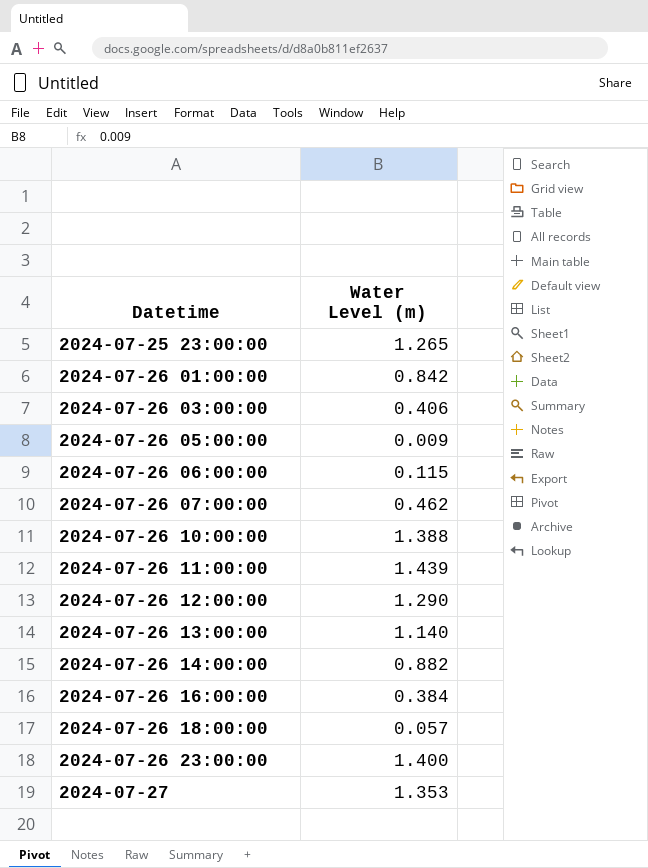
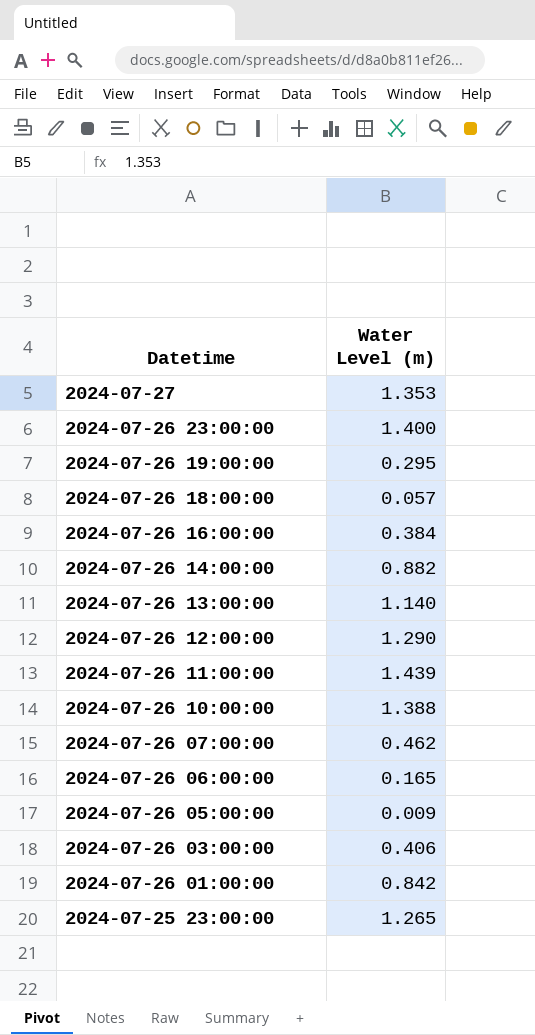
row order: Datetime ascending -> Datetime descending
row 2024-07-26 19:00:00: none -> 0.295
2024-07-26 06:00:00 | Water Level (m): 0.115 -> 0.165

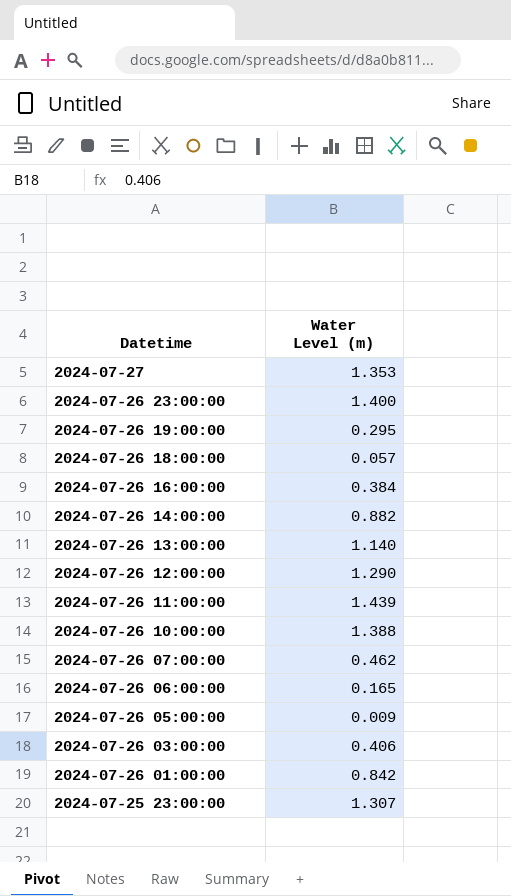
2024-07-25 23:00:00 | Water Level (m): 1.265 -> 1.307

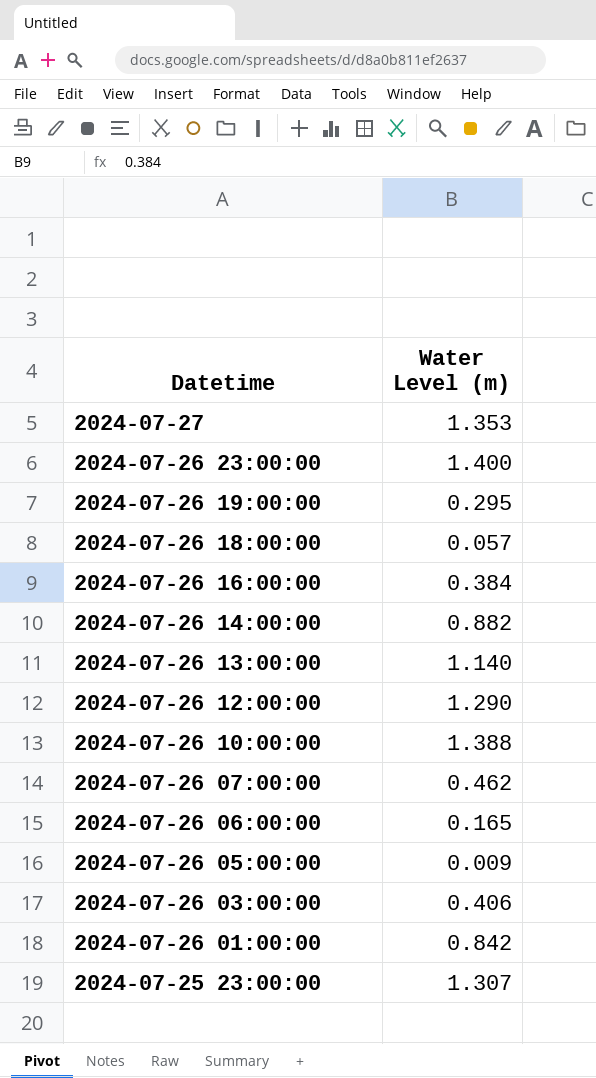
row 2024-07-26 11:00:00: 1.439 -> none

